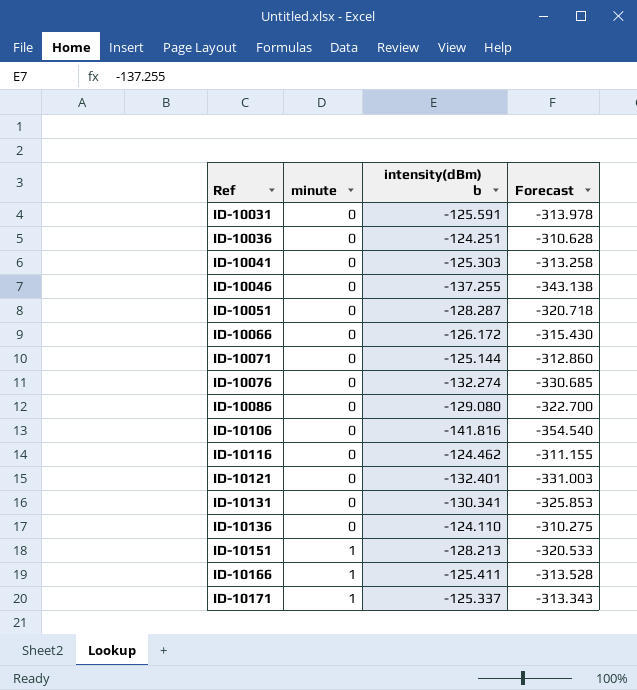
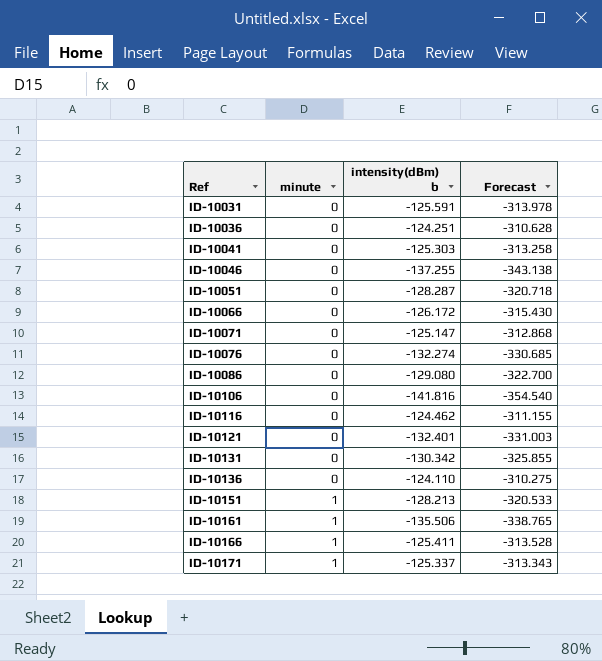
ID-10071 | intensity(dBm) b: -125.144 -> -125.147
ID-10071 | Forecast: -312.860 -> -312.868
ID-10131 | intensity(dBm) b: -130.341 -> -130.342
ID-10131 | Forecast: -325.853 -> -325.855
row ID-10161: none -> 1 | -135.506 | -338.765

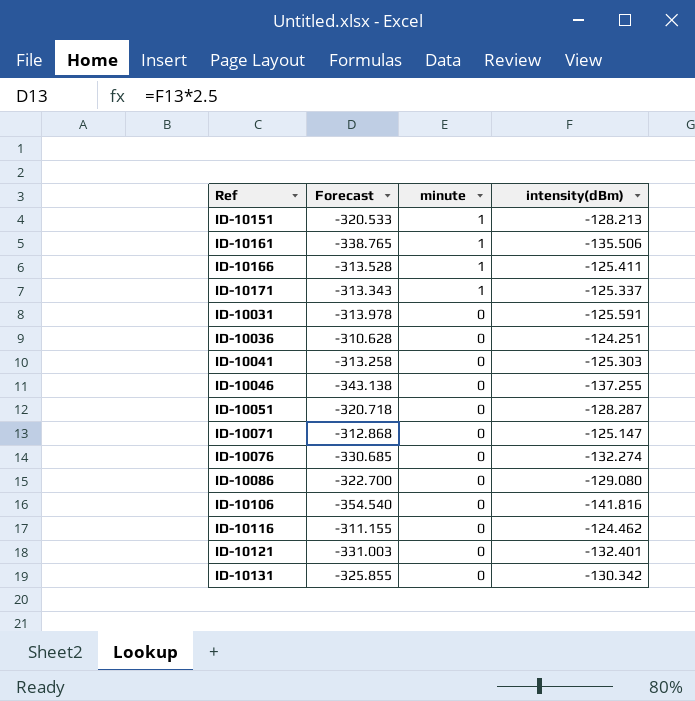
row order: Ref ascending -> minute descending
column Forecast | position: 4 -> 2
column name: intensity(dBm) b -> intensity(dBm)
row ID-10066: 0 | -126.172 | -315.430 -> none
row ID-10136: 0 | -124.110 | -310.275 -> none

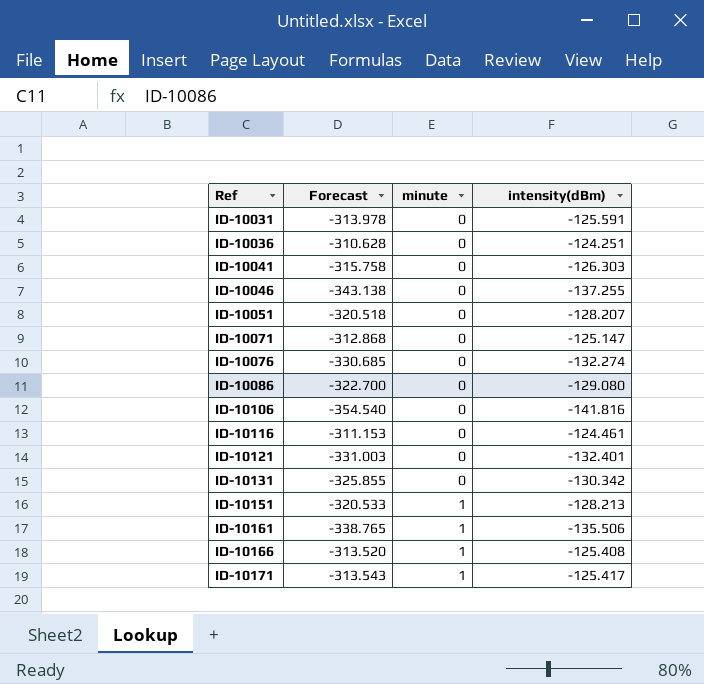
row order: minute descending -> Ref ascending
ID-10041 | Forecast: -313.258 -> -315.758
ID-10041 | intensity(dBm): -125.303 -> -126.303
ID-10051 | Forecast: -320.718 -> -320.518
ID-10051 | intensity(dBm): -128.287 -> -128.207
ID-10116 | Forecast: -311.155 -> -311.153
ID-10116 | intensity(dBm): -124.462 -> -124.461
ID-10166 | Forecast: -313.528 -> -313.520
ID-10166 | intensity(dBm): -125.411 -> -125.408
ID-10171 | Forecast: -313.343 -> -313.543
ID-10171 | intensity(dBm): -125.337 -> -125.417

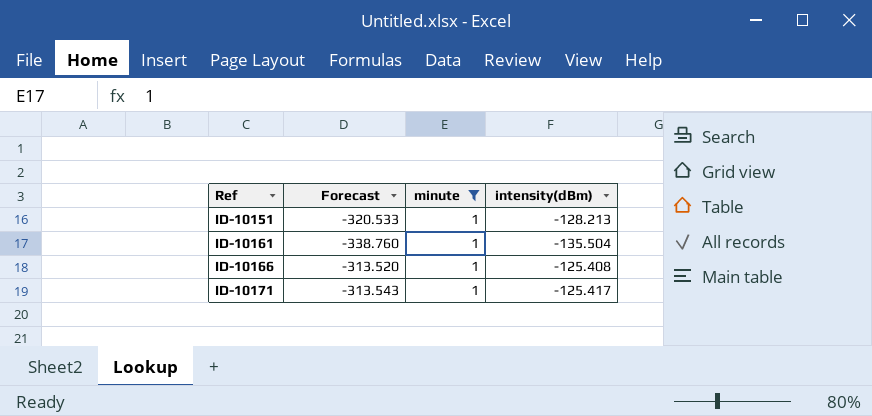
filter: none -> minute = 1
ID-10161 | Forecast: -338.765 -> -338.760
ID-10161 | intensity(dBm): -135.506 -> -135.504

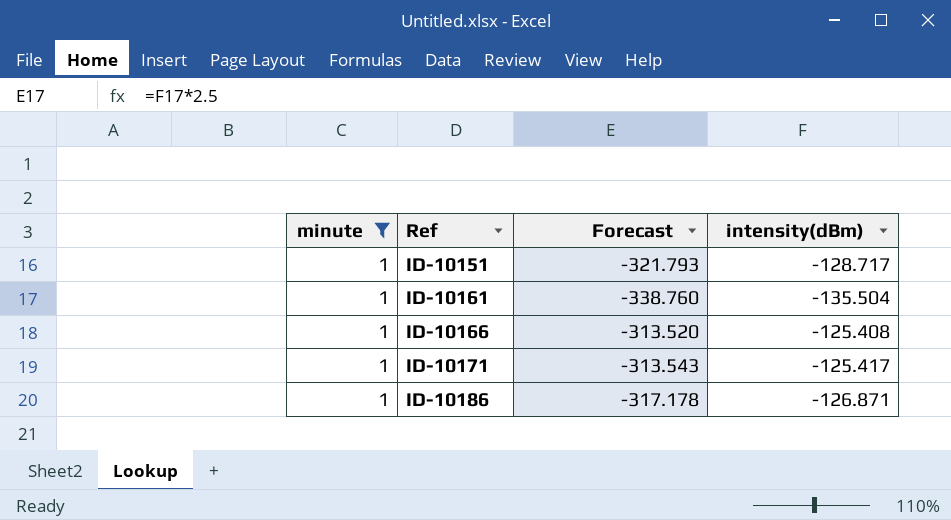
column minute | position: 3 -> 1
ID-10151 | Forecast: -320.533 -> -321.793
ID-10151 | intensity(dBm): -128.213 -> -128.717
row ID-10186: none -> 1 | -317.178 | -126.871

